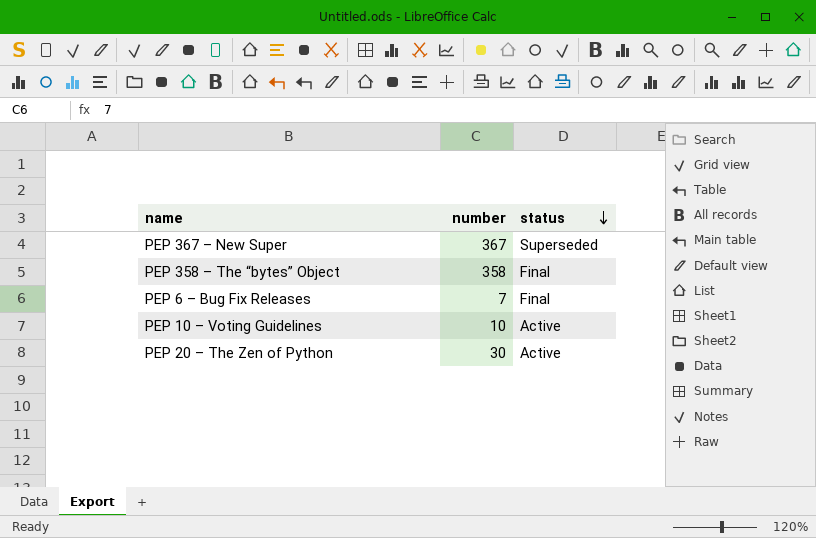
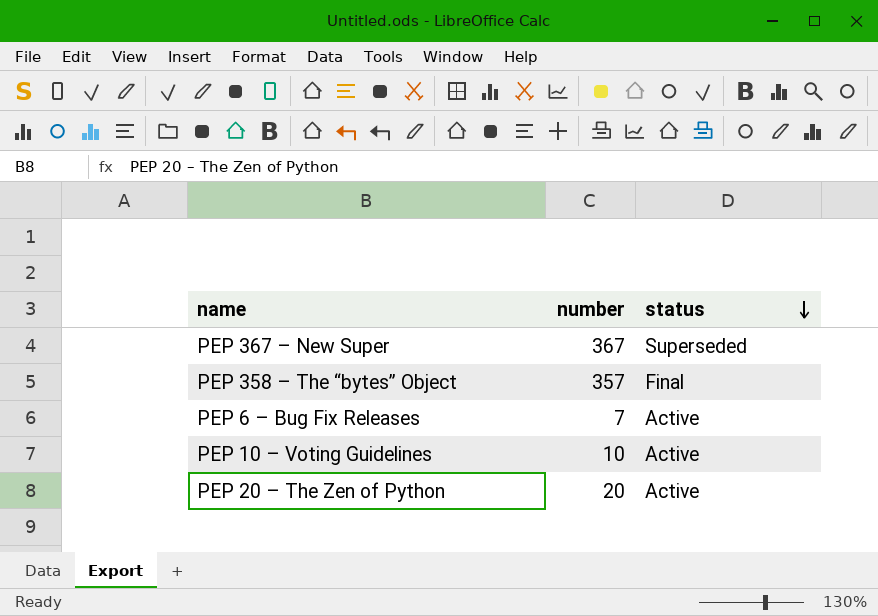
PEP 358 – The “bytes” Object | number: 358 -> 357
PEP 6 – Bug Fix Releases | status: Final -> Active
PEP 20 – The Zen of Python | number: 30 -> 20

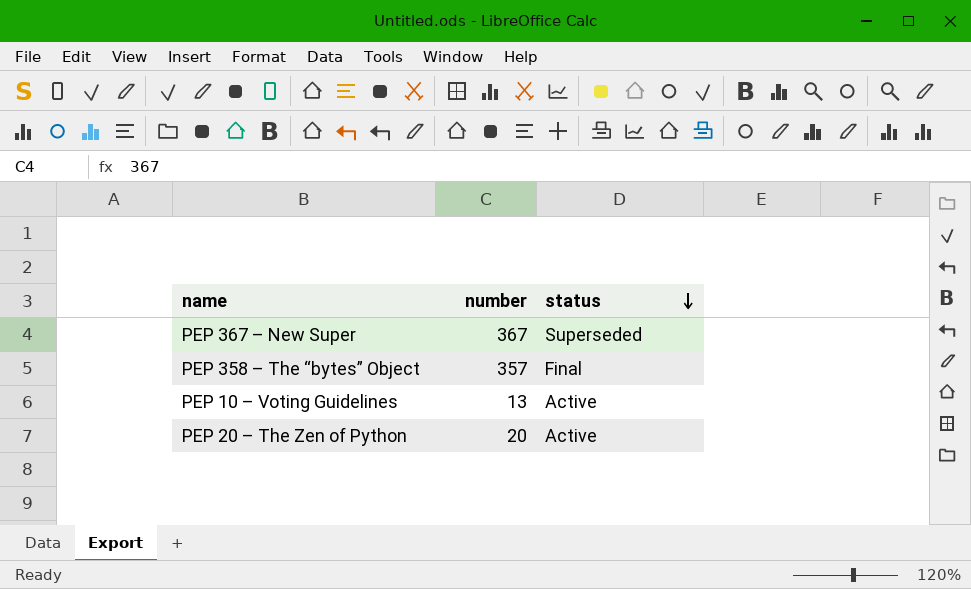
row PEP 6 – Bug Fix Releases: 7 | Active -> none
PEP 10 – Voting Guidelines | number: 10 -> 13

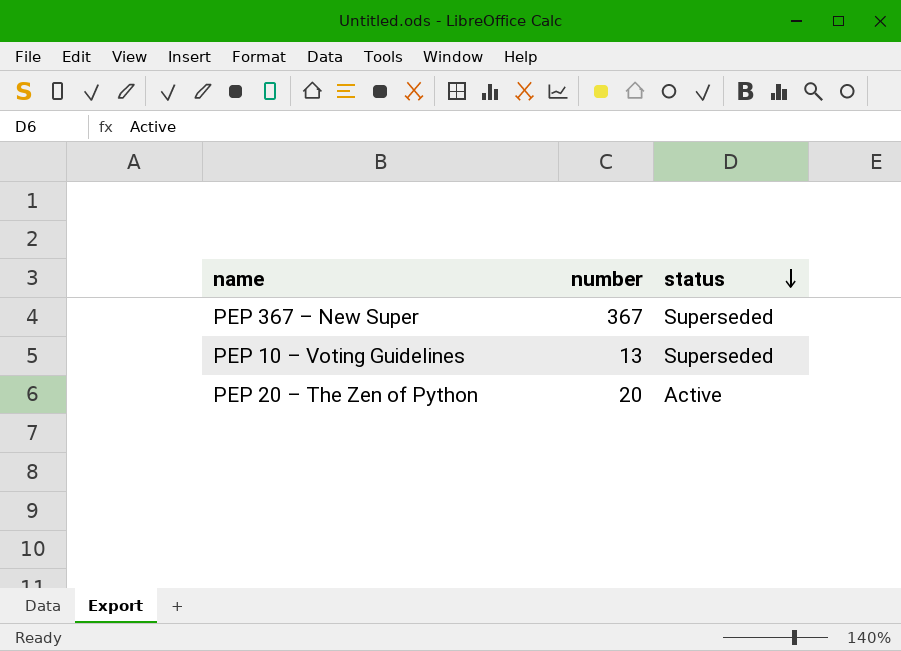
row PEP 358 – The “bytes” Object: 357 | Final -> none
PEP 10 – Voting Guidelines | status: Active -> Superseded

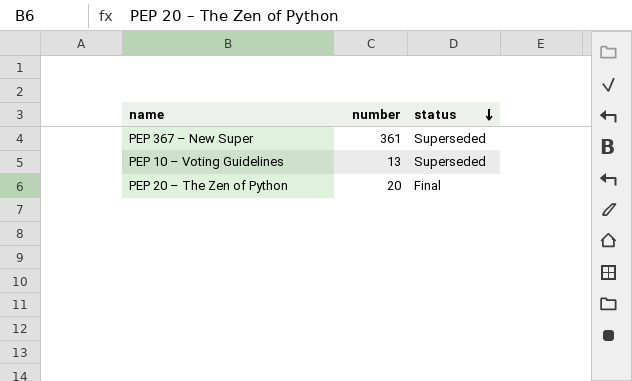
PEP 367 – New Super | number: 367 -> 361
PEP 20 – The Zen of Python | status: Active -> Final

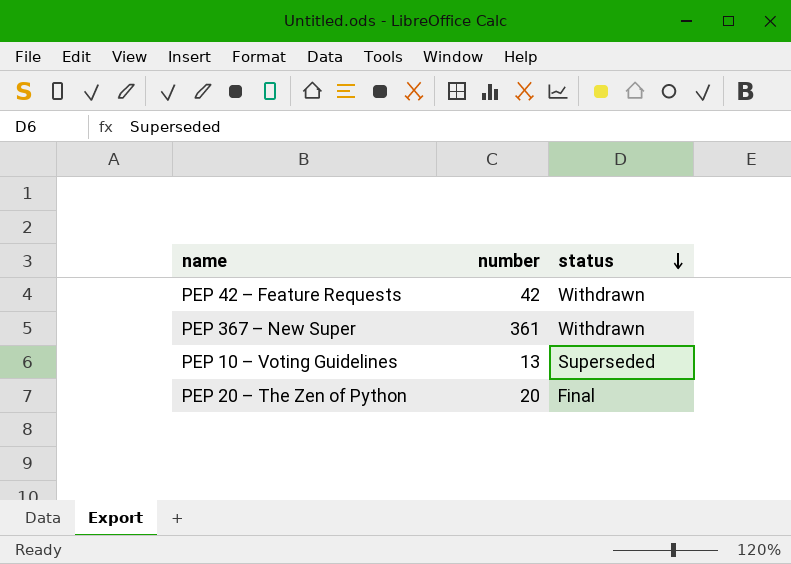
row PEP 42 – Feature Requests: none -> 42 | Withdrawn
PEP 367 – New Super | status: Superseded -> Withdrawn

